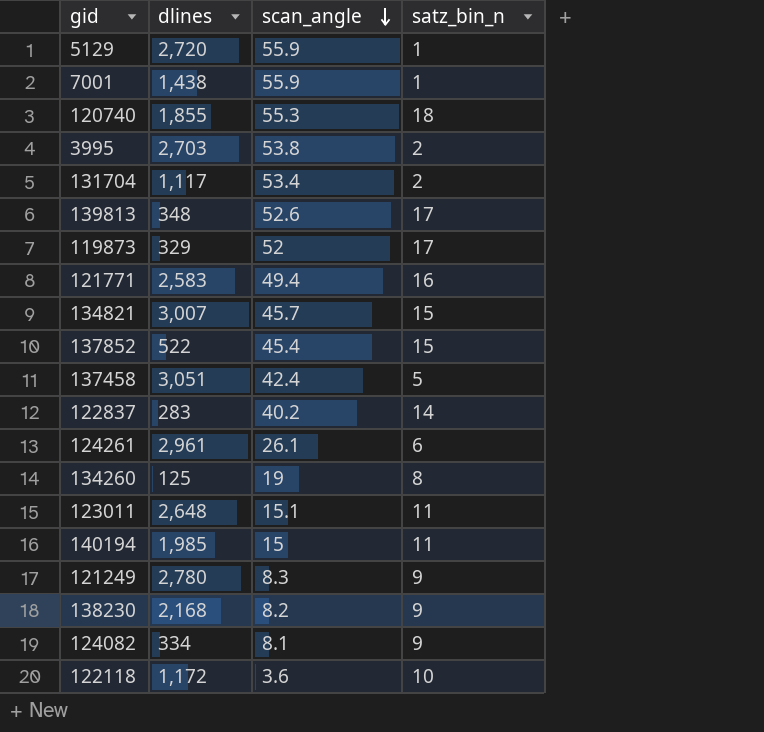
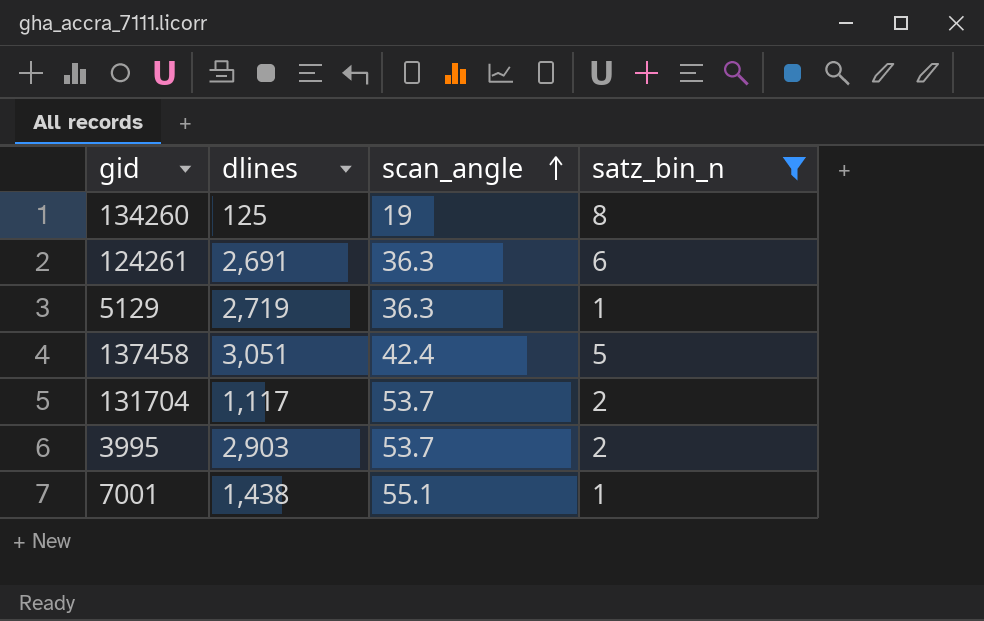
filter: none -> satz_bin_n <= 8
row order: scan_angle descending -> scan_angle ascending
124261 | dlines: 2,961 -> 2,691
124261 | scan_angle: 26.1 -> 36.3
5129 | dlines: 2,720 -> 2,719
5129 | scan_angle: 55.9 -> 36.3
131704 | scan_angle: 53.4 -> 53.7
3995 | dlines: 2,703 -> 2,903
3995 | scan_angle: 53.8 -> 53.7
7001 | scan_angle: 55.9 -> 55.1

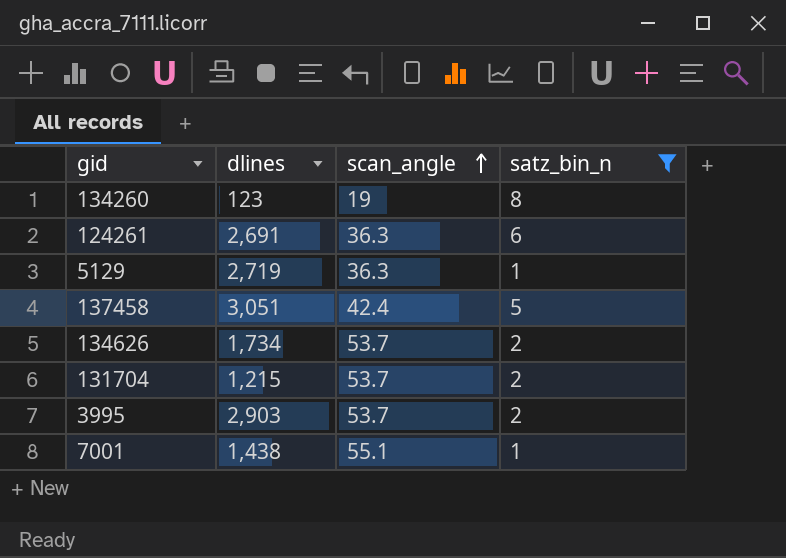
134260 | dlines: 125 -> 123
row 134626: none -> 1,734 | 53.7 | 2
131704 | dlines: 1,117 -> 1,215

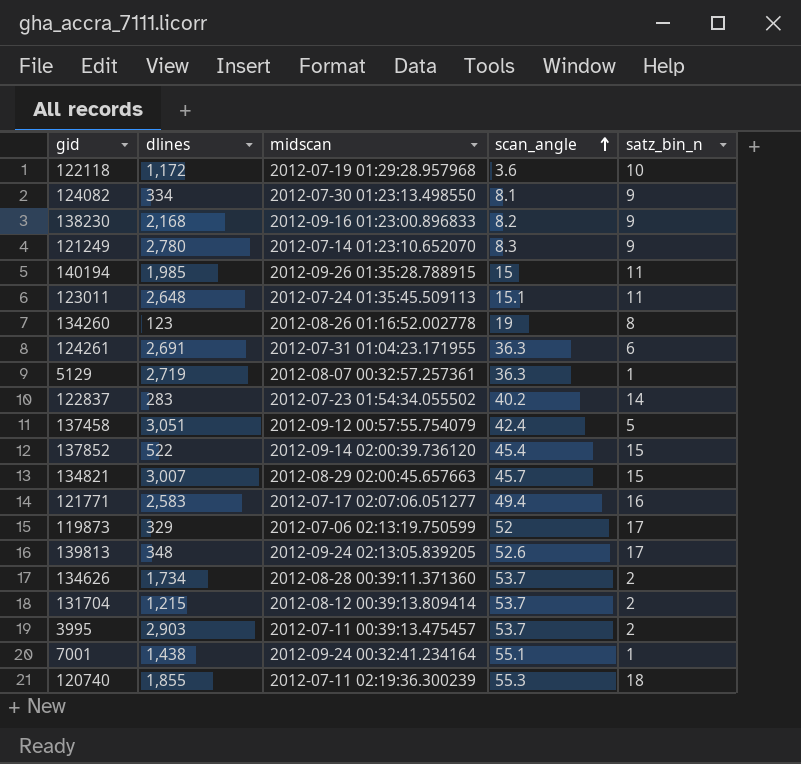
filter: satz_bin_n <= 8 -> none
column midscan | position: none -> 3

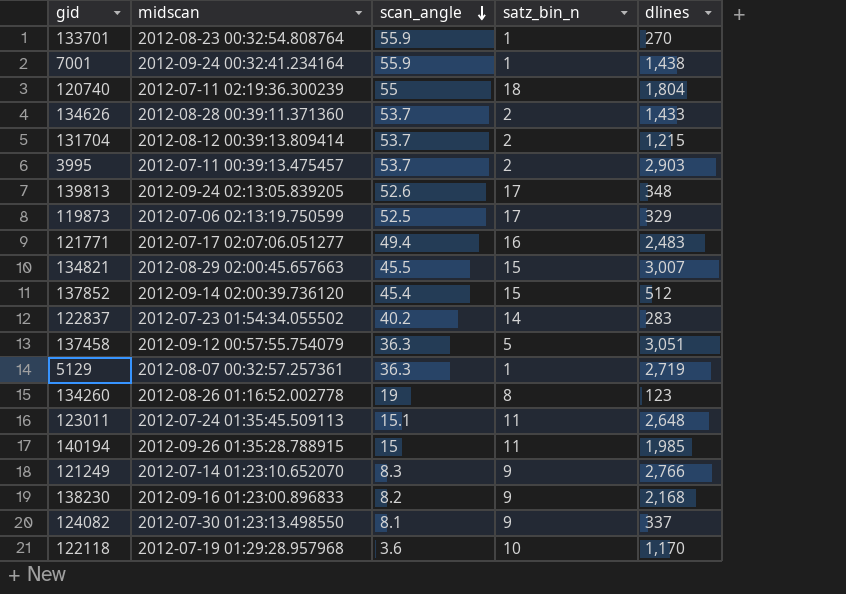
row order: scan_angle ascending -> scan_angle descending
column dlines | position: 2 -> 5
row 124261: 2,691 | 2012-07-31 01:04:23.171955 | 36.3 | 6 -> none
row 133701: none -> 2012-08-23 00:32:54.808764 | 55.9 | 1 | 270
7001 | scan_angle: 55.1 -> 55.9
120740 | scan_angle: 55.3 -> 55
120740 | dlines: 1,855 -> 1,804
134626 | dlines: 1,734 -> 1,433
119873 | scan_angle: 52 -> 52.5
121771 | dlines: 2,583 -> 2,483
134821 | scan_angle: 45.7 -> 45.5
137852 | dlines: 522 -> 512
137458 | scan_angle: 42.4 -> 36.3
121249 | dlines: 2,780 -> 2,766
124082 | dlines: 334 -> 337
122118 | dlines: 1,172 -> 1,170

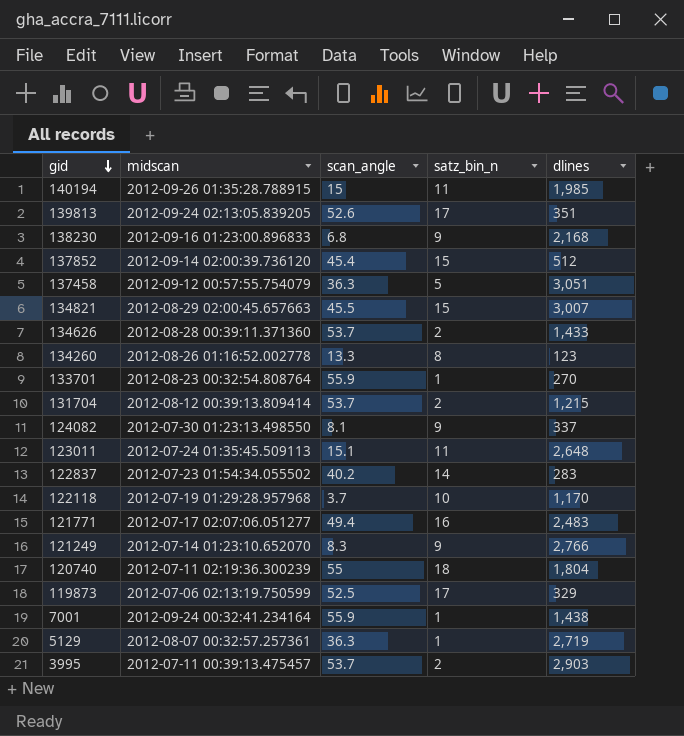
row order: scan_angle descending -> gid descending
139813 | dlines: 348 -> 351
138230 | scan_angle: 8.2 -> 6.8
134260 | scan_angle: 19 -> 13.3
122118 | scan_angle: 3.6 -> 3.7

